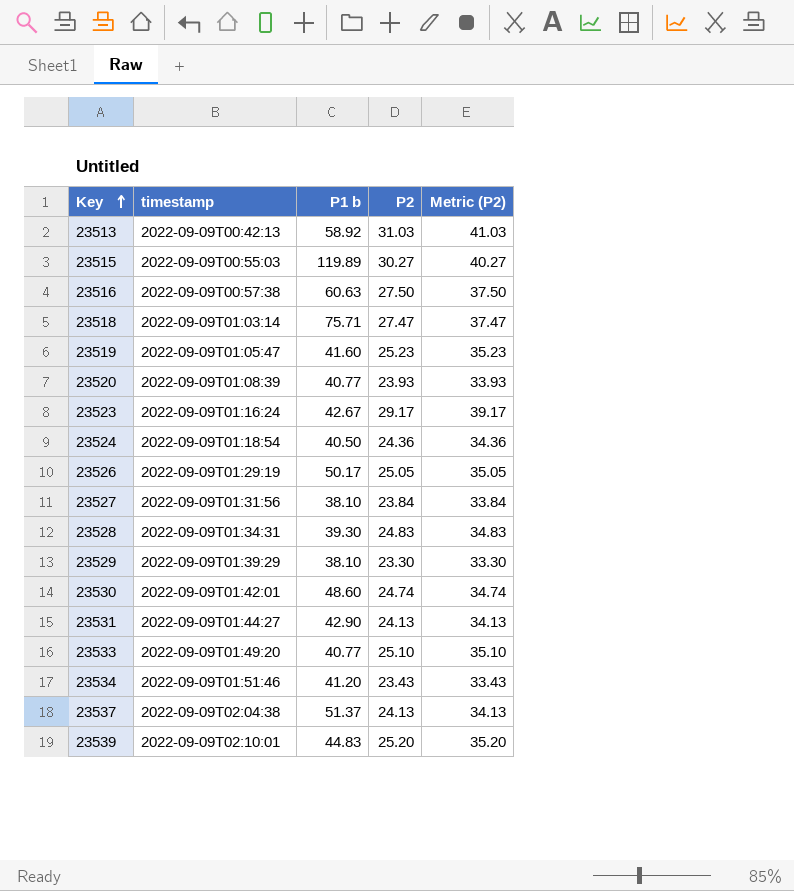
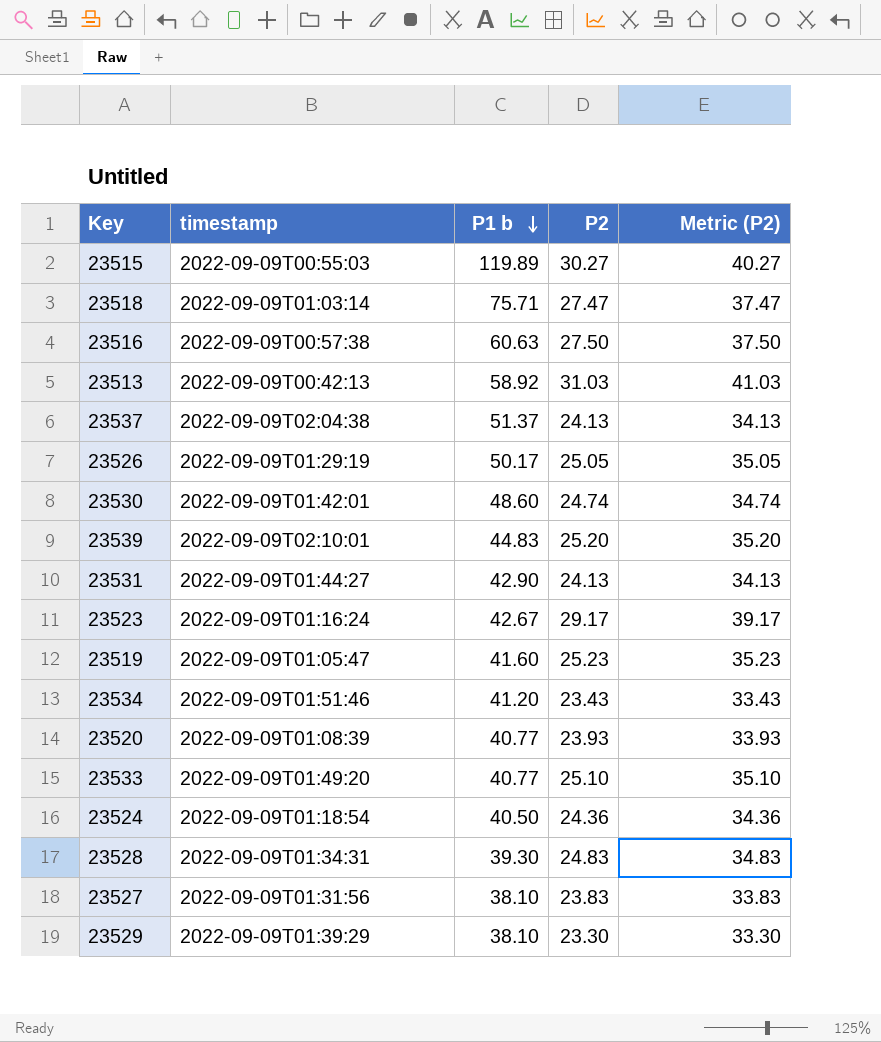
row order: Key ascending -> P1 b descending
23527 | P2: 23.84 -> 23.83
23527 | Metric (P2): 33.84 -> 33.83

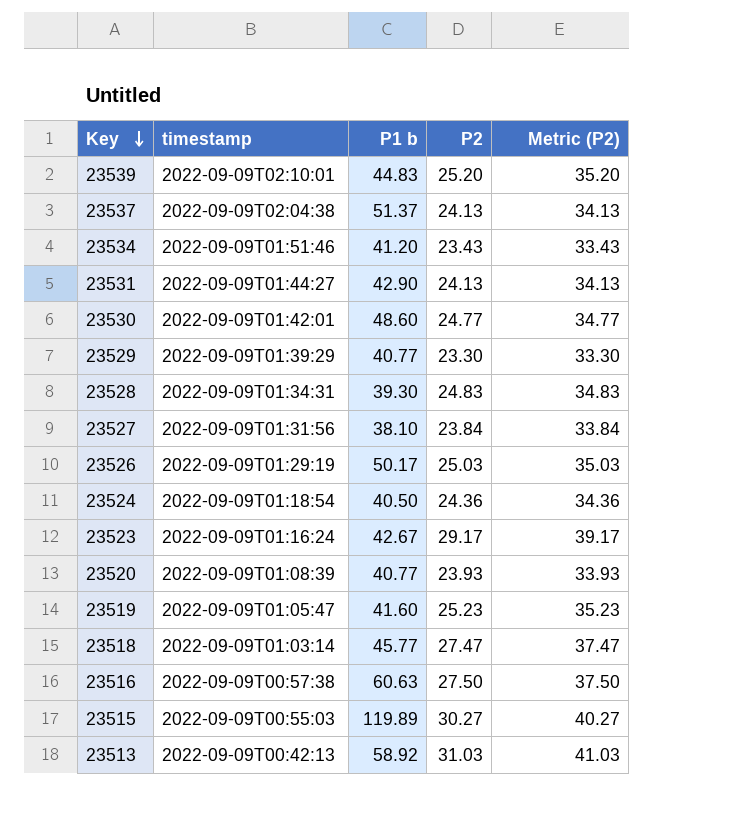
row order: P1 b descending -> Key descending
row 23533: 2022-09-09T01:49:20 | 40.77 | 25.10 | 35.10 -> none
23530 | P2: 24.74 -> 24.77
23530 | Metric (P2): 34.74 -> 34.77
23529 | P1 b: 38.10 -> 40.77
23527 | P2: 23.83 -> 23.84
23527 | Metric (P2): 33.83 -> 33.84
23526 | P2: 25.05 -> 25.03
23526 | Metric (P2): 35.05 -> 35.03
23518 | P1 b: 75.71 -> 45.77

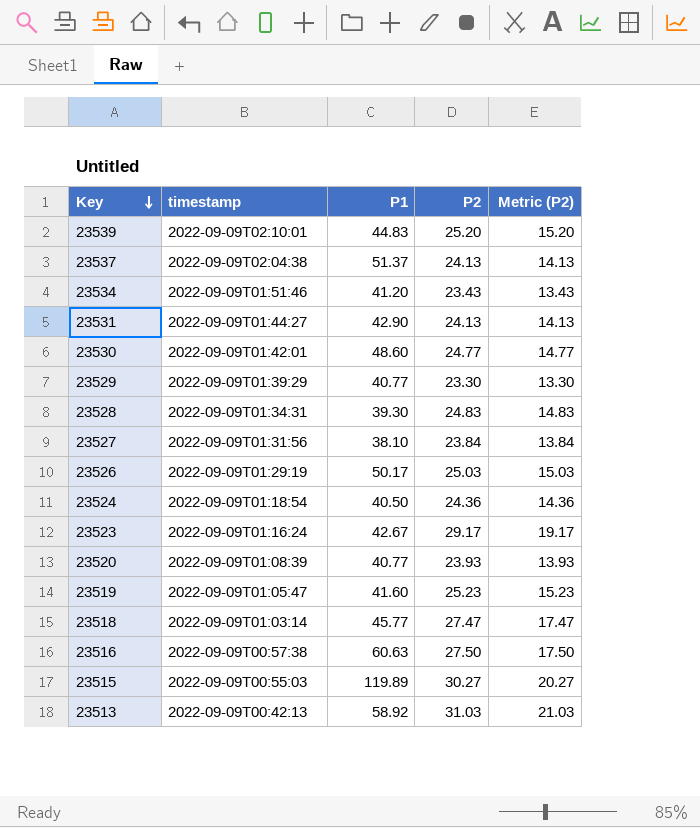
column name: P1 b -> P1
column Metric (P2) | formula: [P2] + 10 -> [P2] - 10

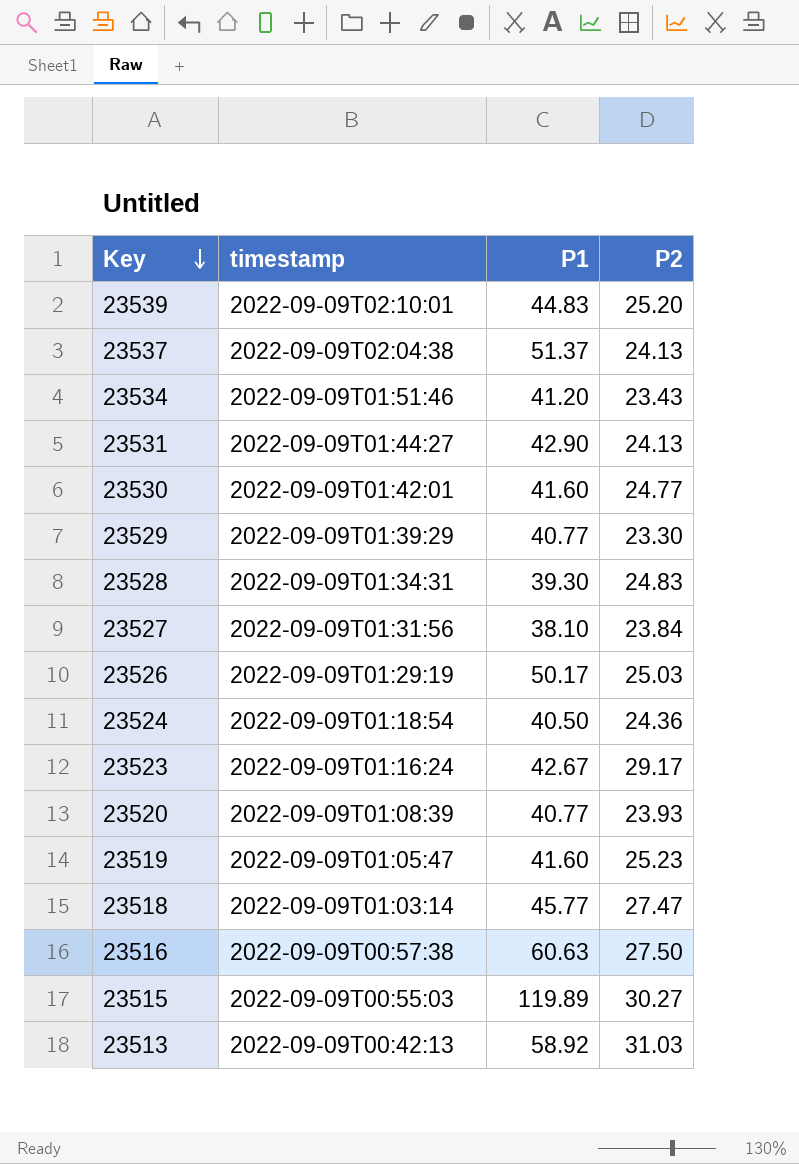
column Metric (P2) | formula: [P2] - 10 -> none
23530 | P1: 48.60 -> 41.60

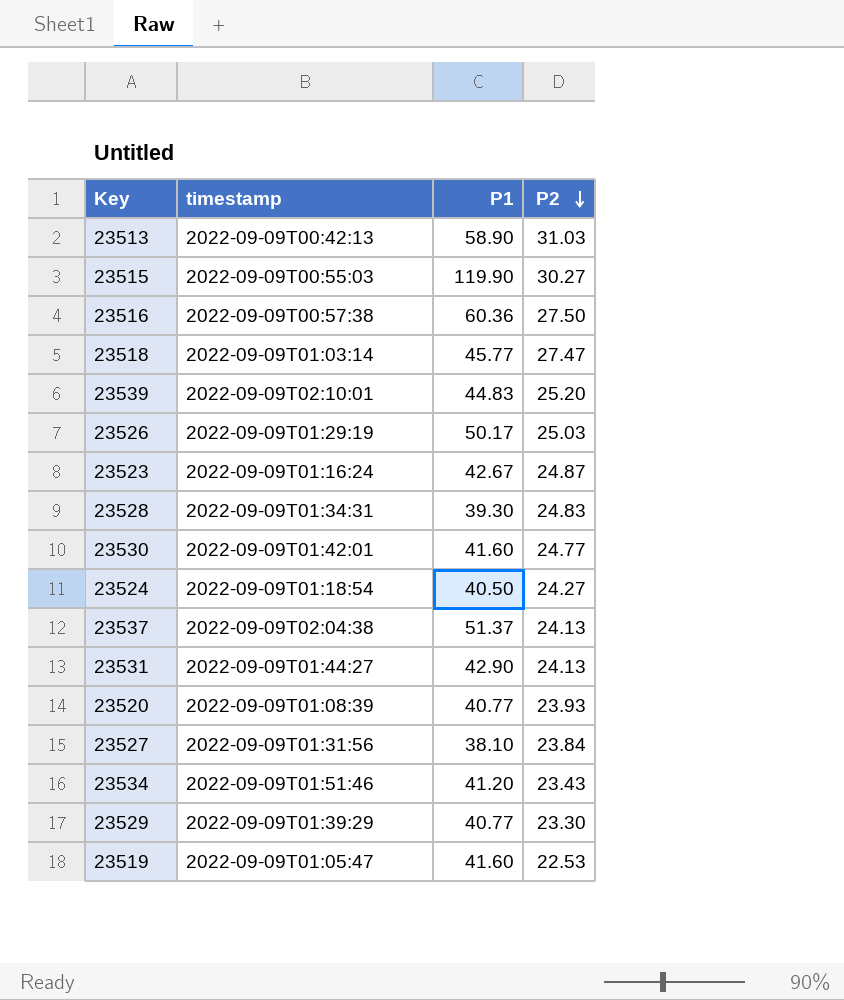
row order: Key descending -> P2 descending
23513 | P1: 58.92 -> 58.90
23515 | P1: 119.89 -> 119.90
23516 | P1: 60.63 -> 60.36
23523 | P2: 29.17 -> 24.87
23524 | P2: 24.36 -> 24.27
23519 | P2: 25.23 -> 22.53

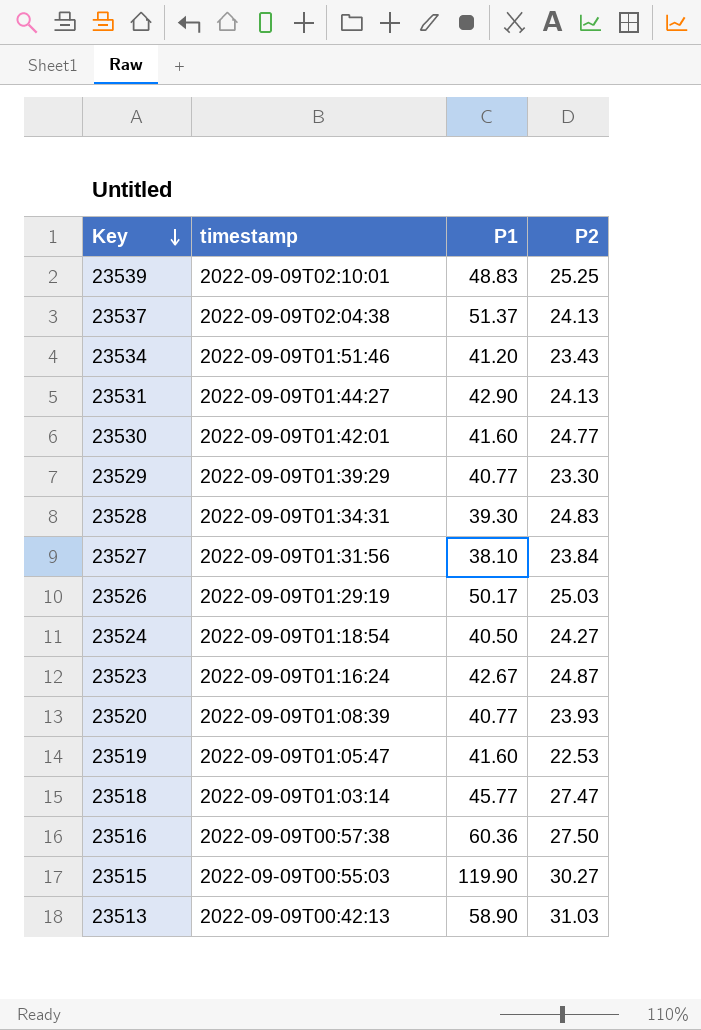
row order: P2 descending -> Key descending
23539 | P1: 44.83 -> 48.83
23539 | P2: 25.20 -> 25.25

